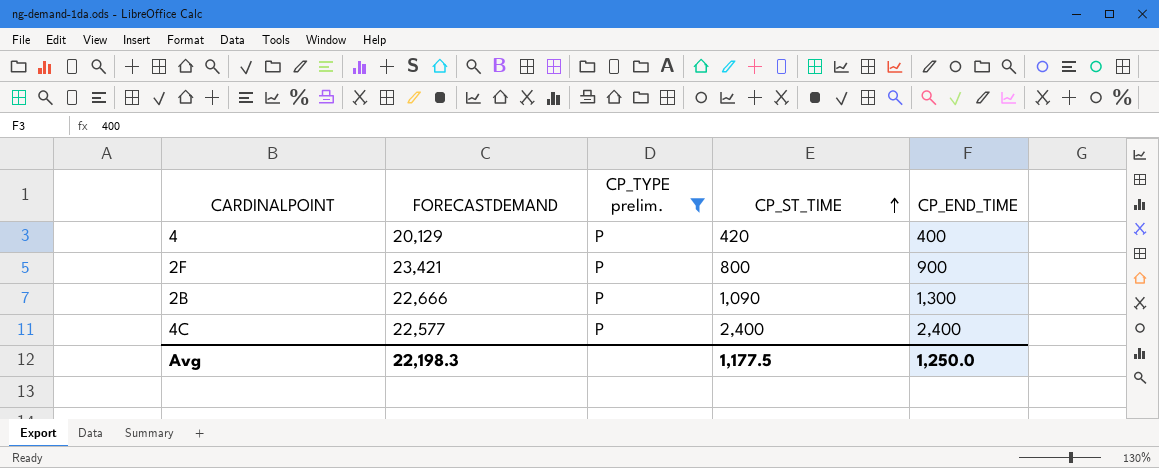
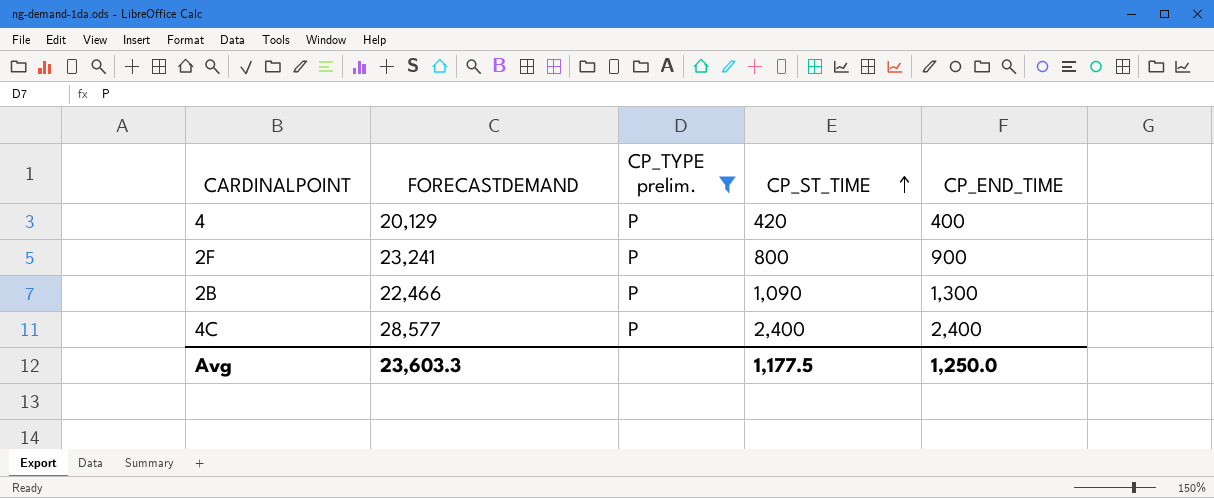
2F | FORECASTDEMAND: 23,421 -> 23,241
2B | FORECASTDEMAND: 22,666 -> 22,466
4C | FORECASTDEMAND: 22,577 -> 28,577
Avg | FORECASTDEMAND: 22,198.3 -> 23,603.3

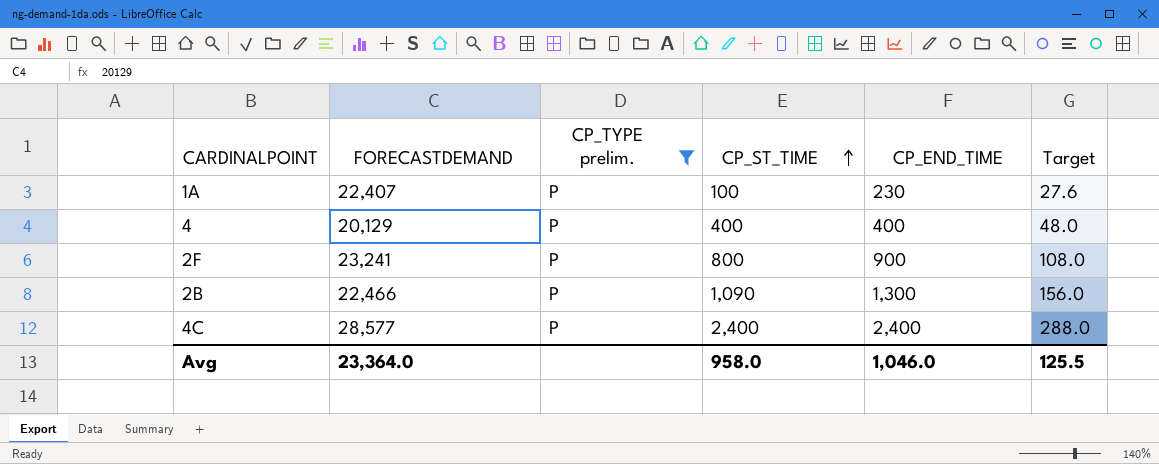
column Target | formula: none -> [CP_END_TIME] * 0.12
row 1A: none -> 22,407 | P | 100 | 230 | 27.6
4 | CP_ST_TIME: 420 -> 400
Avg | FORECASTDEMAND: 23,603.3 -> 23,364.0
Avg | CP_ST_TIME: 1,177.5 -> 958.0
Avg | CP_END_TIME: 1,250.0 -> 1,046.0

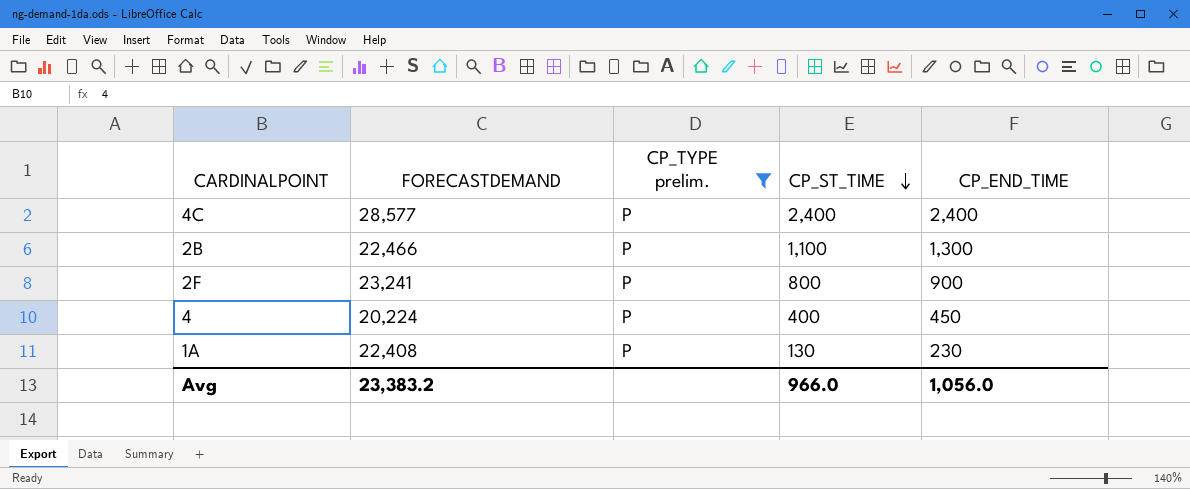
row order: CP_ST_TIME ascending -> CP_ST_TIME descending
column Target | formula: [CP_END_TIME] * 0.12 -> none
2B | CP_ST_TIME: 1,090 -> 1,100
4 | FORECASTDEMAND: 20,129 -> 20,224
4 | CP_END_TIME: 400 -> 450
1A | FORECASTDEMAND: 22,407 -> 22,408
1A | CP_ST_TIME: 100 -> 130
Avg | FORECASTDEMAND: 23,364.0 -> 23,383.2
Avg | CP_ST_TIME: 958.0 -> 966.0
Avg | CP_END_TIME: 1,046.0 -> 1,056.0

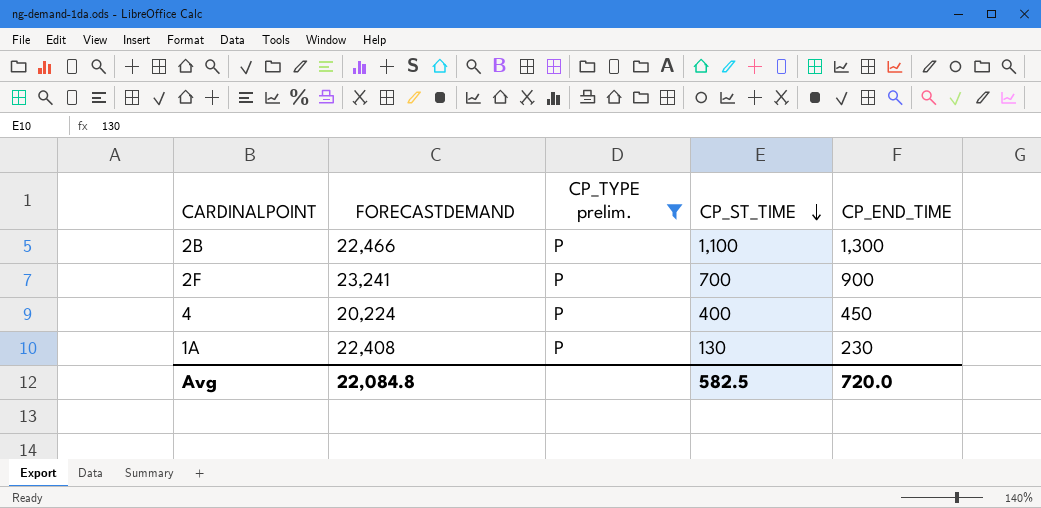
row 4C: 28,577 | P | 2,400 | 2,400 -> none
2F | CP_ST_TIME: 800 -> 700
Avg | FORECASTDEMAND: 23,383.2 -> 22,084.8
Avg | CP_ST_TIME: 966.0 -> 582.5
Avg | CP_END_TIME: 1,056.0 -> 720.0

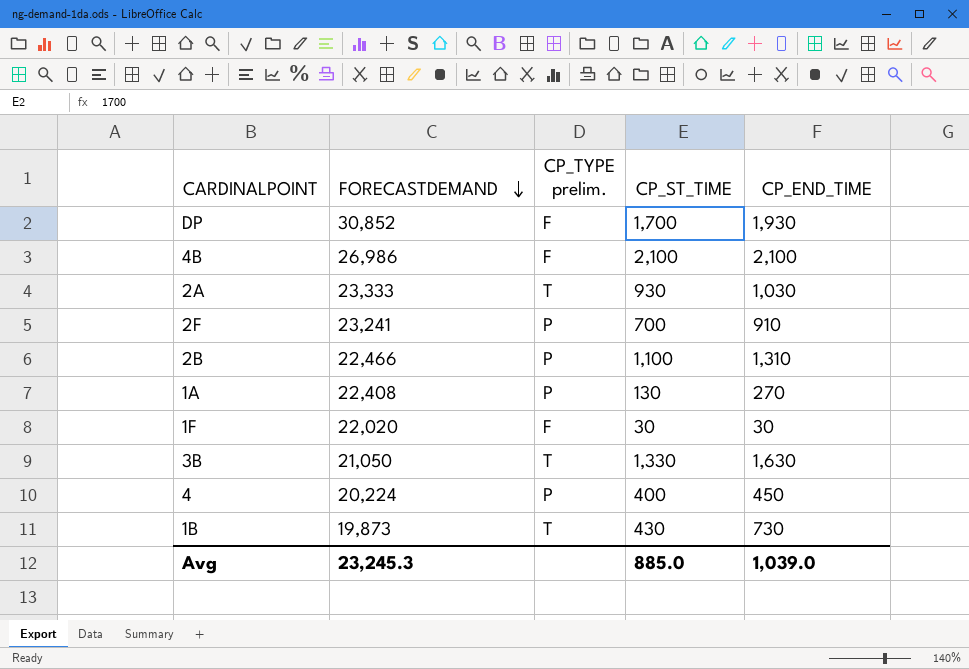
filter: CP_TYPE prelim. = P -> none
row order: CP_ST_TIME descending -> FORECASTDEMAND descending
2F | CP_END_TIME: 900 -> 910
2B | CP_END_TIME: 1,300 -> 1,310
1A | CP_END_TIME: 230 -> 270
Avg | FORECASTDEMAND: 22,084.8 -> 23,245.3
Avg | CP_ST_TIME: 582.5 -> 885.0
Avg | CP_END_TIME: 720.0 -> 1,039.0

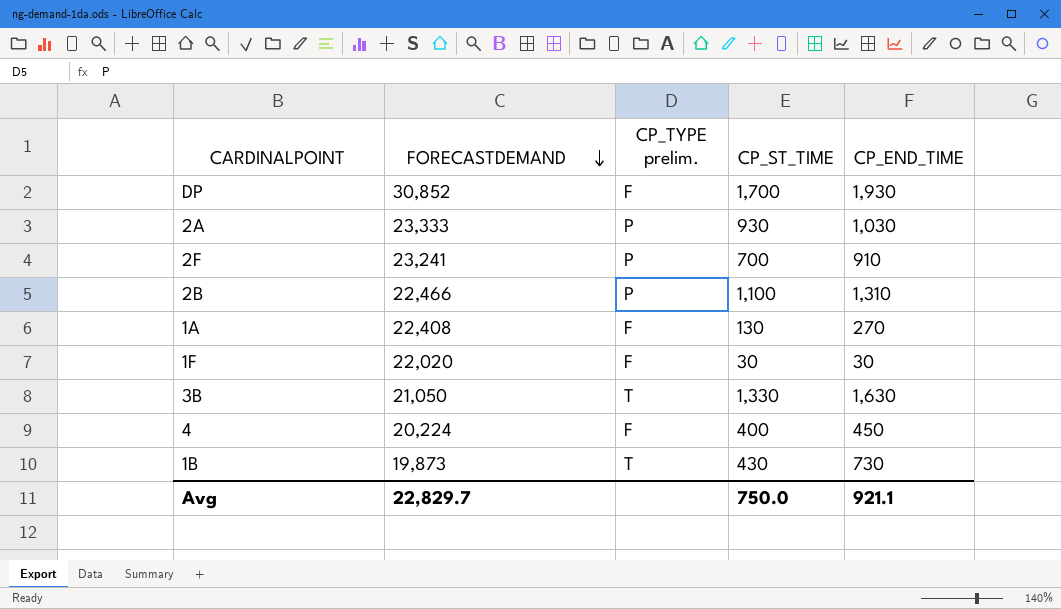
row 4B: 26,986 | F | 2,100 | 2,100 -> none
2A | CP_TYPE prelim.: T -> P
1A | CP_TYPE prelim.: P -> F
4 | CP_TYPE prelim.: P -> F
Avg | FORECASTDEMAND: 23,245.3 -> 22,829.7
Avg | CP_ST_TIME: 885.0 -> 750.0
Avg | CP_END_TIME: 1,039.0 -> 921.1

